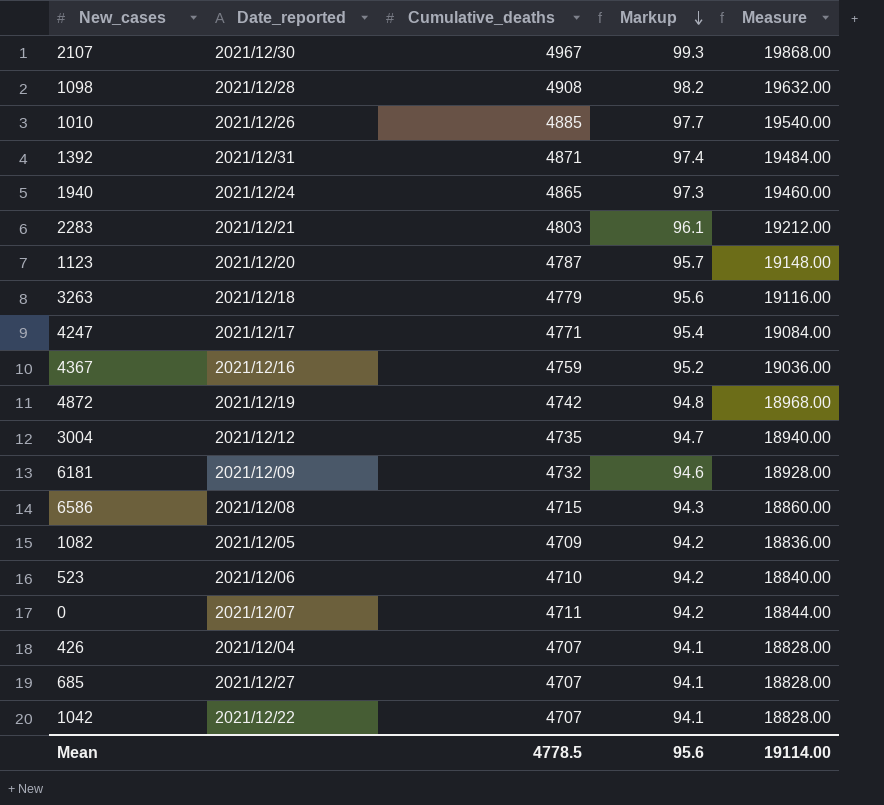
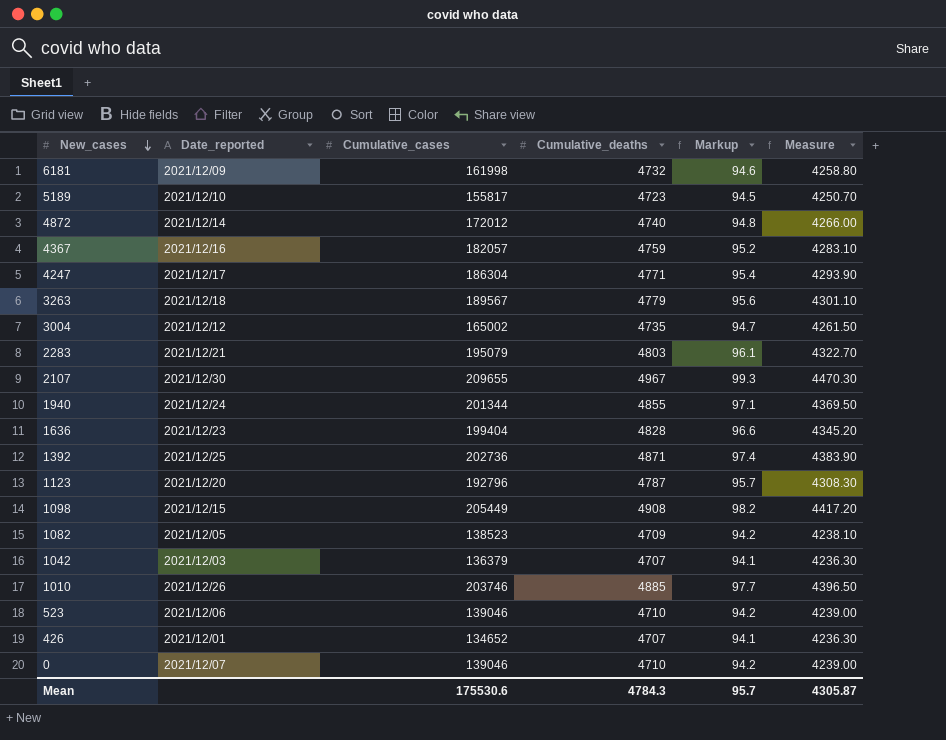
row order: Markup descending -> New_cases descending
column Cumulative_cases | position: none -> 3
column Measure | formula: [Cumulative_deaths] * 4 -> [Cumulative_deaths] * 0.9
row 6586: 2021/12/08 | 4715 | 94.3 | 18860.00 -> none
row 685: 2021/12/27 | 4707 | 94.1 | 18828.00 -> none
row 5189: none -> 2021/12/10 | 155817 | 4723 | 94.5 | 4250.70
4872 | Date_reported: 2021/12/19 -> 2021/12/14
4872 | Cumulative_deaths: 4742 -> 4740
1940 | Cumulative_deaths: 4865 -> 4855
1940 | Markup: 97.3 -> 97.1
row 1636: none -> 2021/12/23 | 199404 | 4828 | 96.6 | 4345.20
1392 | Date_reported: 2021/12/31 -> 2021/12/25
1098 | Date_reported: 2021/12/28 -> 2021/12/15
1042 | Date_reported: 2021/12/22 -> 2021/12/03
426 | Date_reported: 2021/12/04 -> 2021/12/01
0 | Cumulative_deaths: 4711 -> 4710
Mean | Cumulative_deaths: 4778.5 -> 4784.3
Mean | Markup: 95.6 -> 95.7
Mean | Measure: 19114.00 -> 4305.87

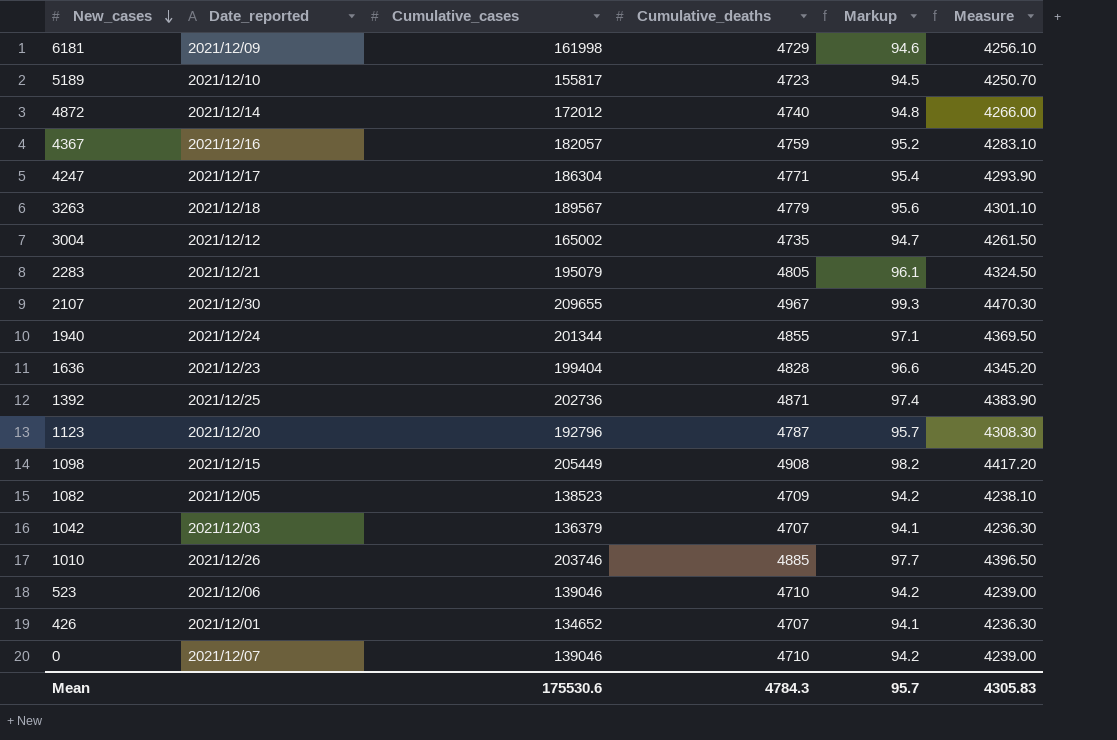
6181 | Cumulative_deaths: 4732 -> 4729
6181 | Measure: 4258.80 -> 4256.10
2283 | Cumulative_deaths: 4803 -> 4805
2283 | Measure: 4322.70 -> 4324.50
Mean | Measure: 4305.87 -> 4305.83

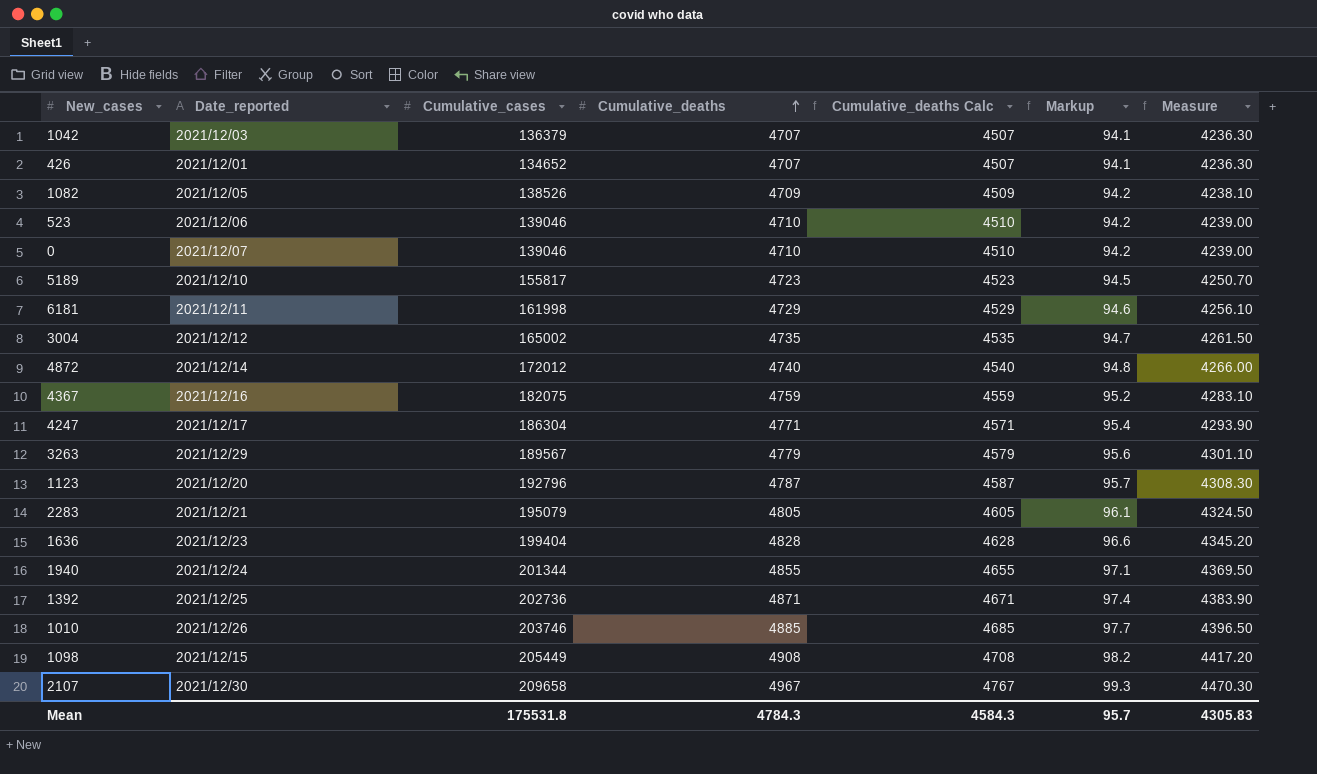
row order: New_cases descending -> Cumulative_deaths ascending
column Cumulative_deaths Calc | formula: none -> [Cumulative_deaths] - 200
1082 | Cumulative_cases: 138523 -> 138526
6181 | Date_reported: 2021/12/09 -> 2021/12/11
4367 | Cumulative_cases: 182057 -> 182075
3263 | Date_reported: 2021/12/18 -> 2021/12/29
2107 | Cumulative_cases: 209655 -> 209658
Mean | Cumulative_cases: 175530.6 -> 175531.8

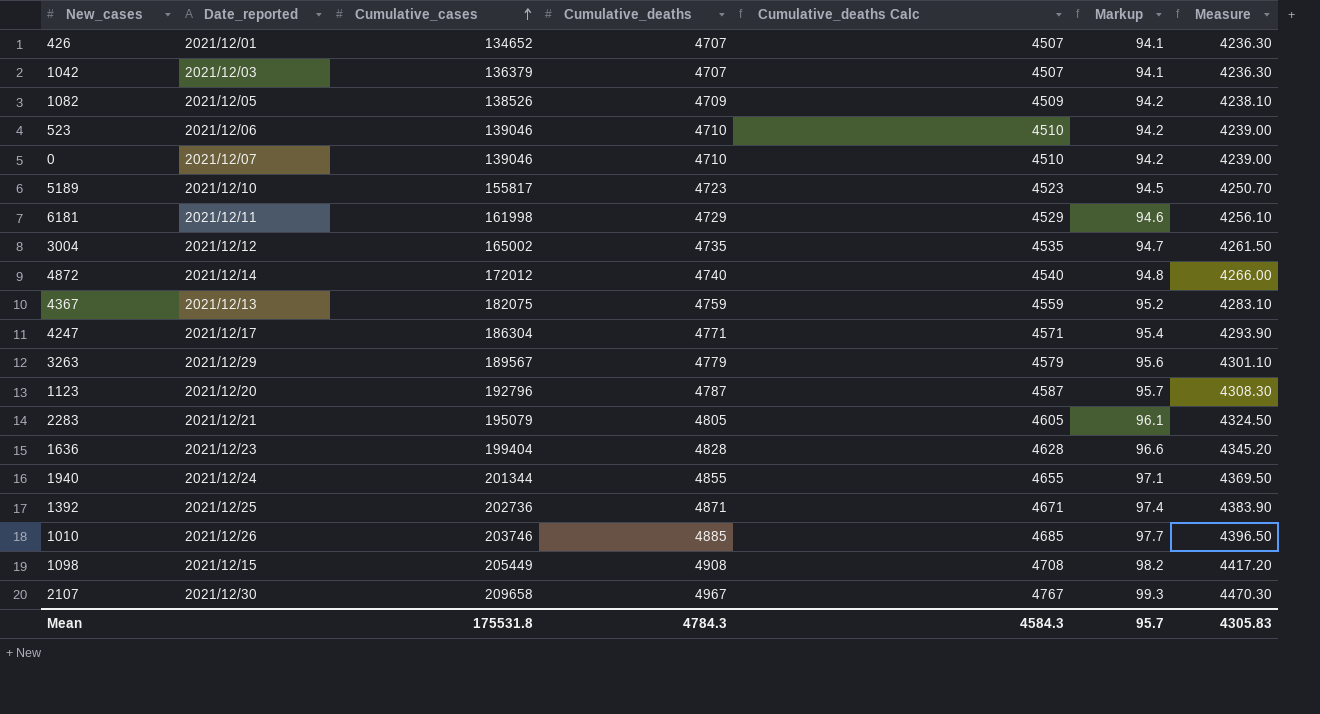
row order: Cumulative_deaths ascending -> Cumulative_cases ascending
4367 | Date_reported: 2021/12/16 -> 2021/12/13

